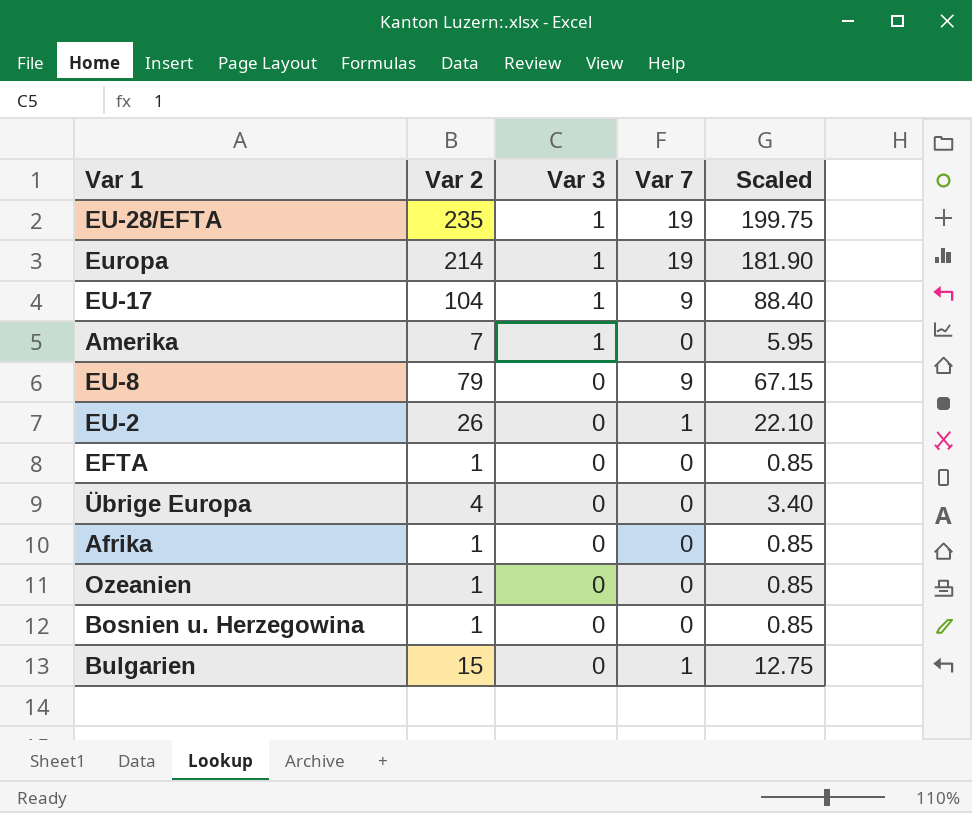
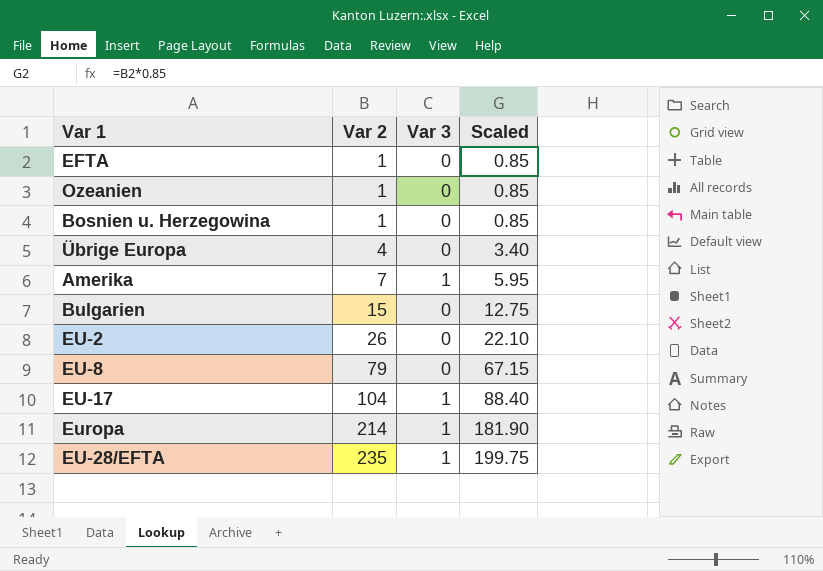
row order: Var 3 descending -> Var 2 ascending
column Var 7 | position: 4 -> none
row Afrika: 1 | 0 | 0 | 0.85 -> none

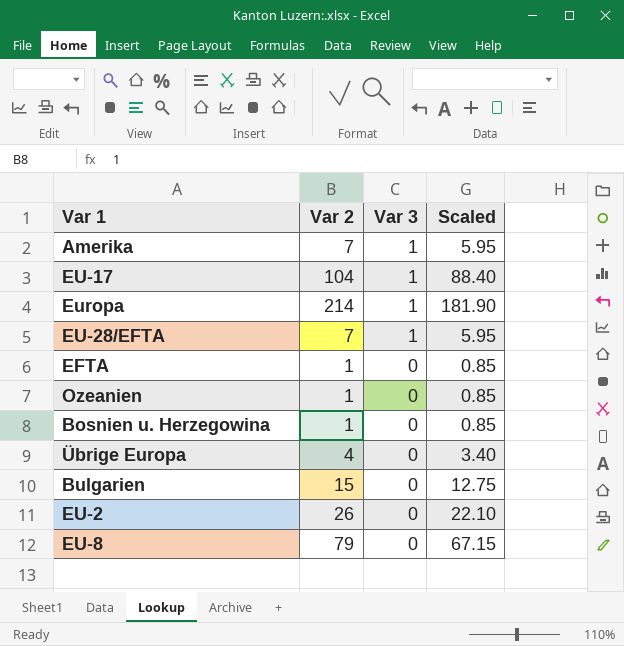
row order: Var 2 ascending -> Var 3 descending
EU-28/EFTA | Var 2: 235 -> 7
EU-28/EFTA | Scaled: 199.75 -> 5.95

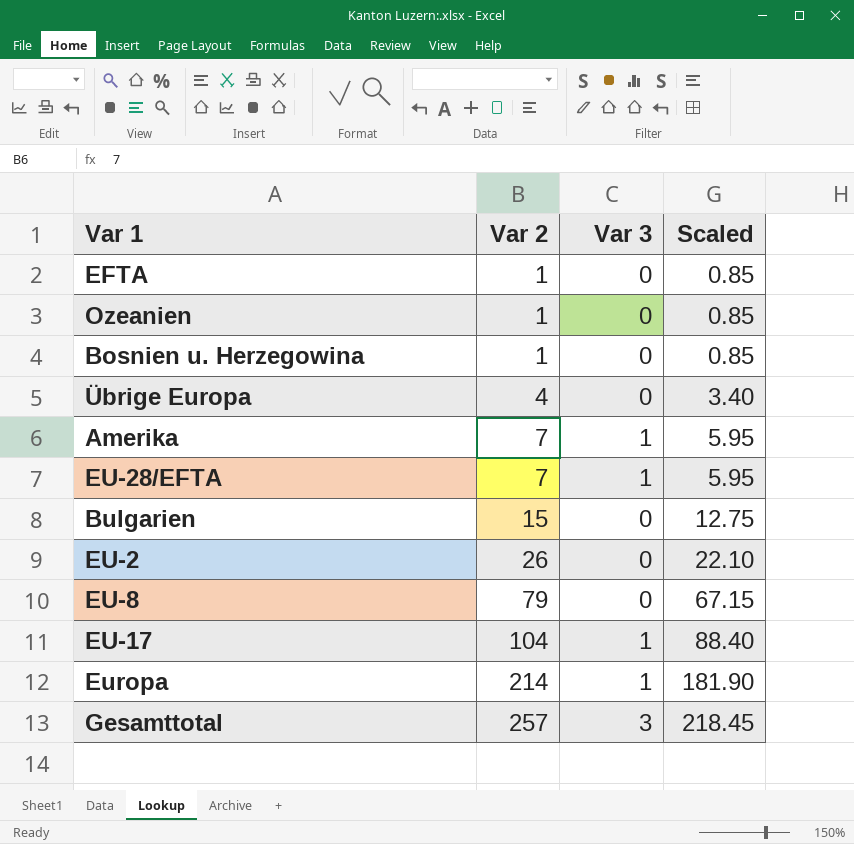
row order: Var 3 descending -> Var 2 ascending
row Gesamttotal: none -> 257 | 3 | 218.45

